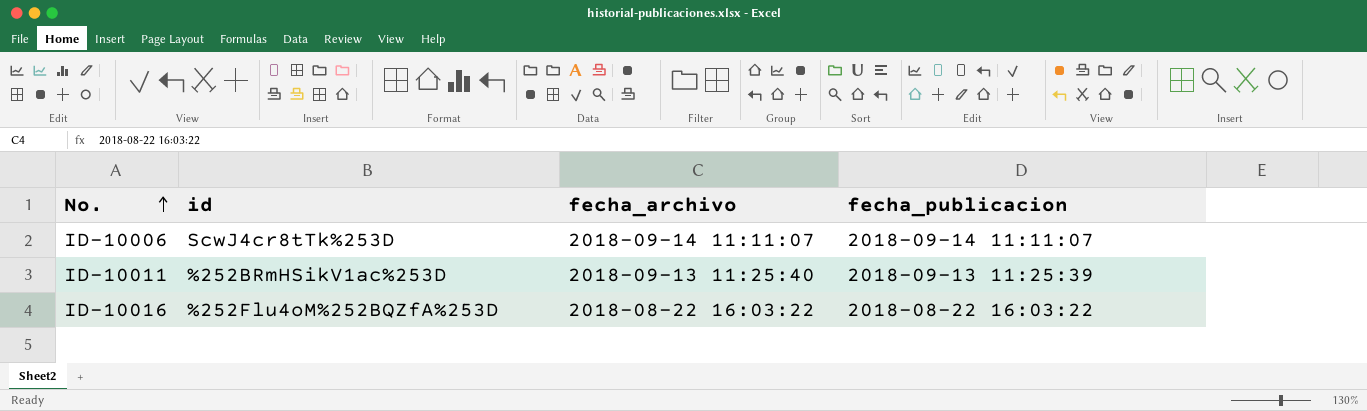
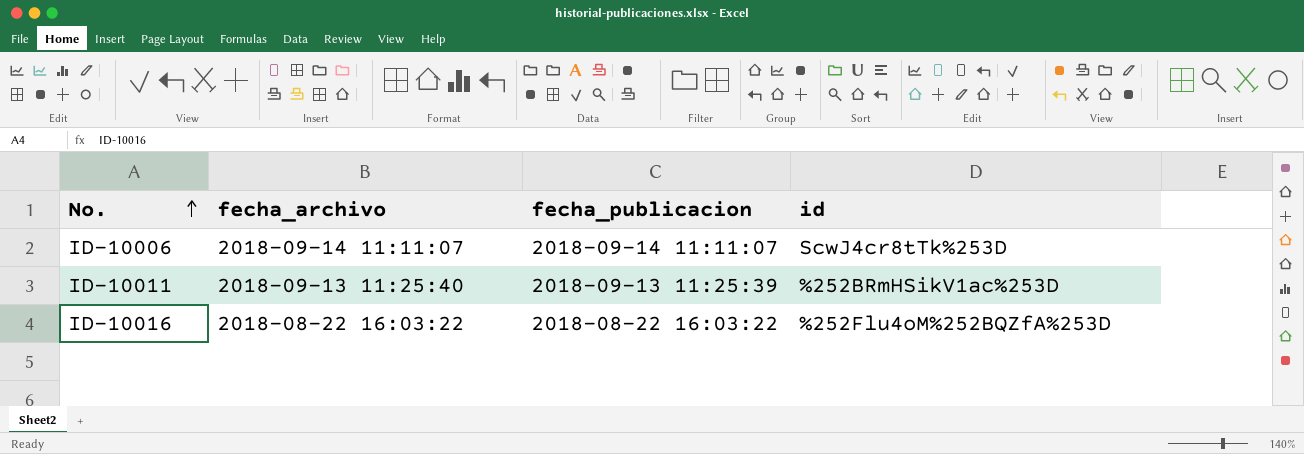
column id | position: 2 -> 4

